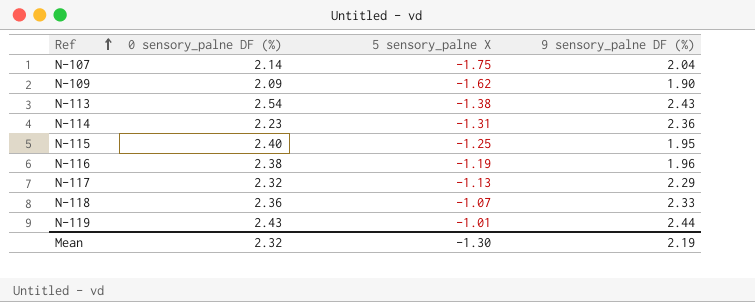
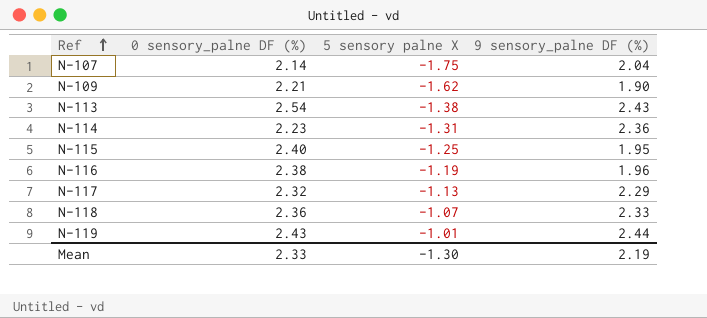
column name: 5 sensory_palne X -> 5 sensory palne X
N-109 | 0 sensory_palne DF (%): 2.09 -> 2.21
Mean | 0 sensory_palne DF (%): 2.32 -> 2.33

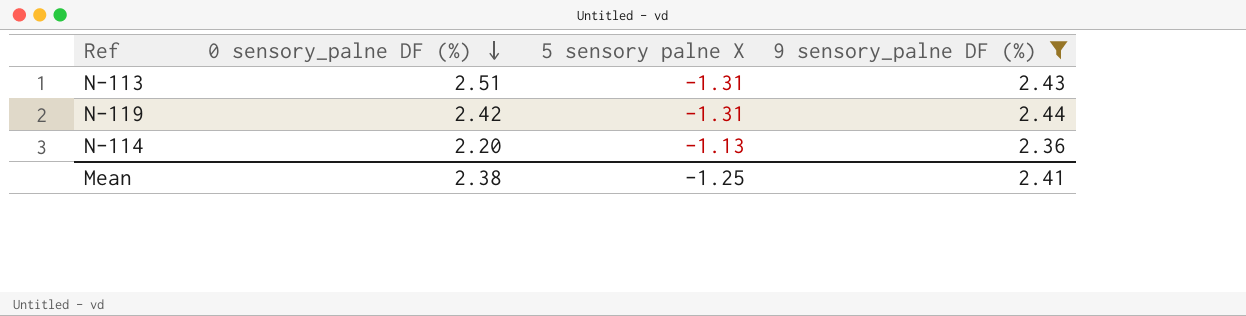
filter: none -> 9 sensory_palne DF (%) >= 2.36
row order: Ref ascending -> 0 sensory_palne DF (%) descending
N-113 | 0 sensory_palne DF (%): 2.54 -> 2.51
N-113 | 5 sensory palne X: -1.38 -> -1.31
N-119 | 0 sensory_palne DF (%): 2.43 -> 2.42
N-119 | 5 sensory palne X: -1.01 -> -1.31
N-114 | 0 sensory_palne DF (%): 2.23 -> 2.20
N-114 | 5 sensory palne X: -1.31 -> -1.13
Mean | 0 sensory_palne DF (%): 2.33 -> 2.38
Mean | 5 sensory palne X: -1.30 -> -1.25
Mean | 9 sensory_palne DF (%): 2.19 -> 2.41

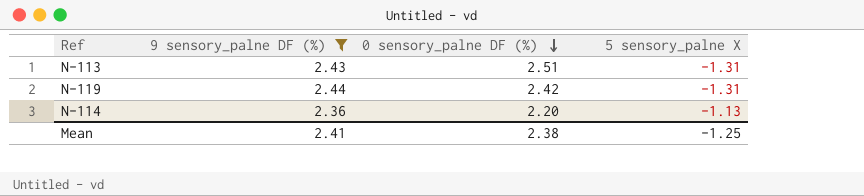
column 9 sensory_palne DF (%) | position: 4 -> 2
column name: 5 sensory palne X -> 5 sensory_palne X

